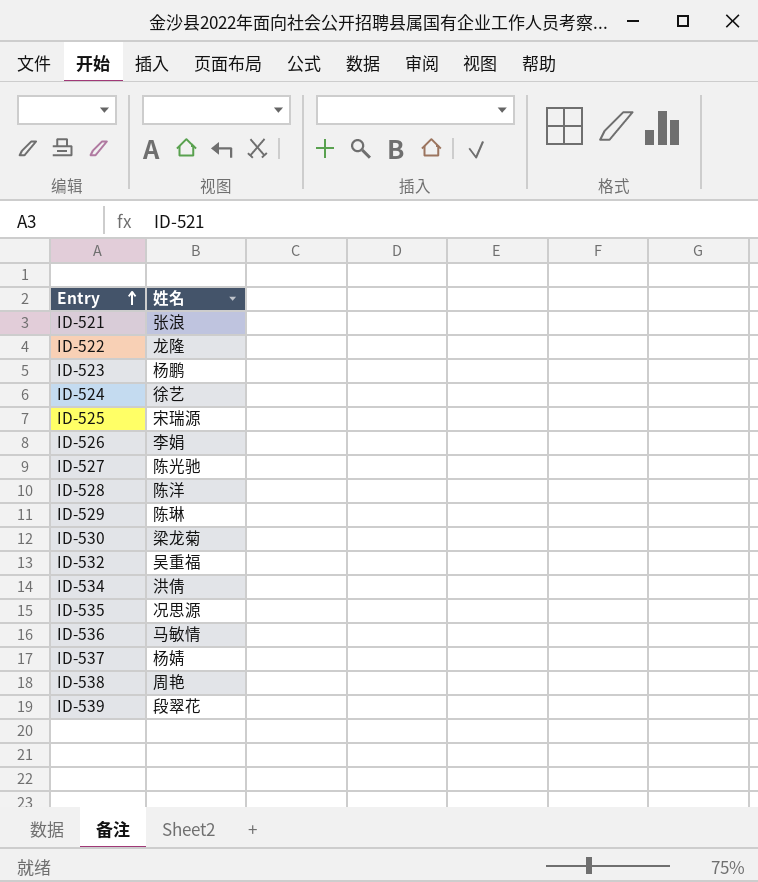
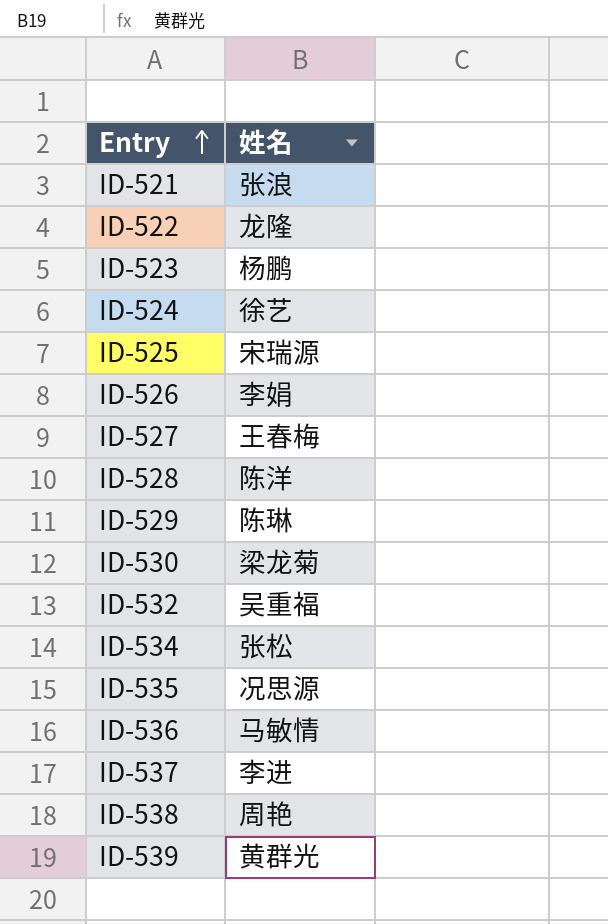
ID-527 | 姓名: 陈光驰 -> 王春梅
ID-534 | 姓名: 洪倩 -> 张松
ID-537 | 姓名: 杨婧 -> 李进
ID-539 | 姓名: 段翠花 -> 黄群光

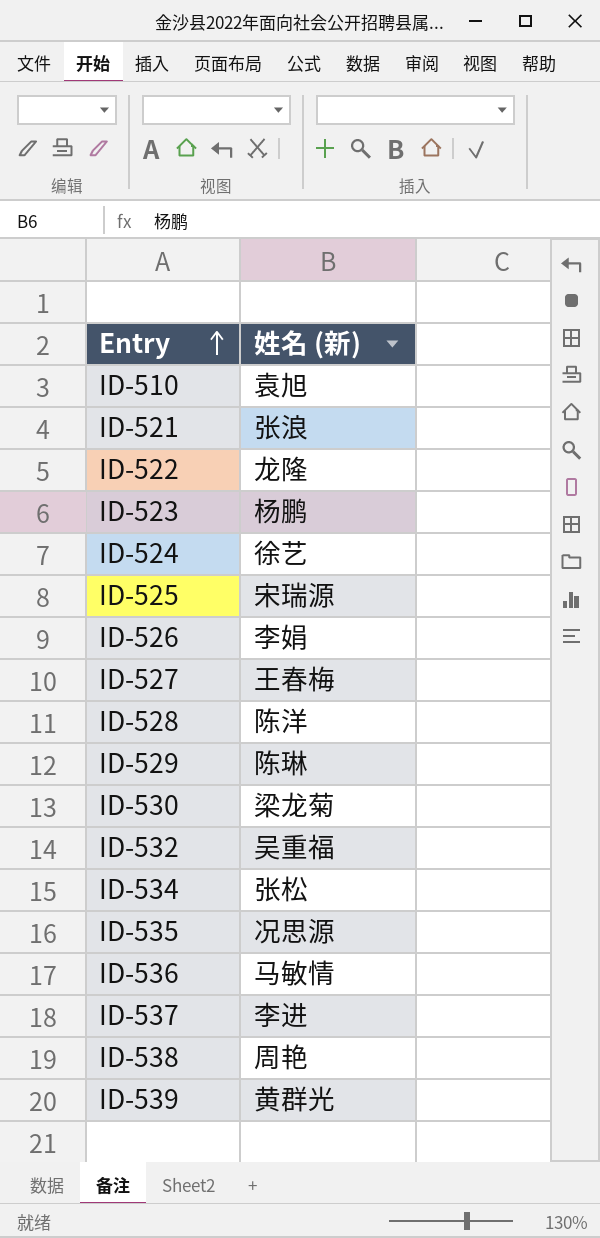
column name: 姓名 -> 姓名 (新)
row ID-510: none -> 袁旭

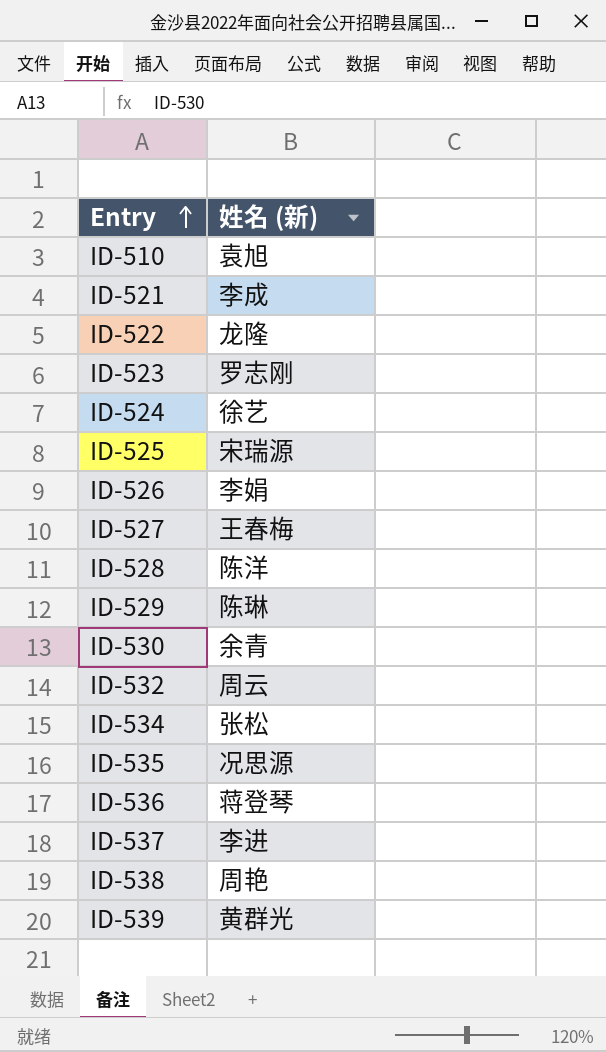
ID-521 | 姓名 (新): 张浪 -> 李成
ID-523 | 姓名 (新): 杨鹏 -> 罗志刚
ID-530 | 姓名 (新): 梁龙菊 -> 余青
ID-532 | 姓名 (新): 吴重福 -> 周云
ID-536 | 姓名 (新): 马敏情 -> 蒋登琴

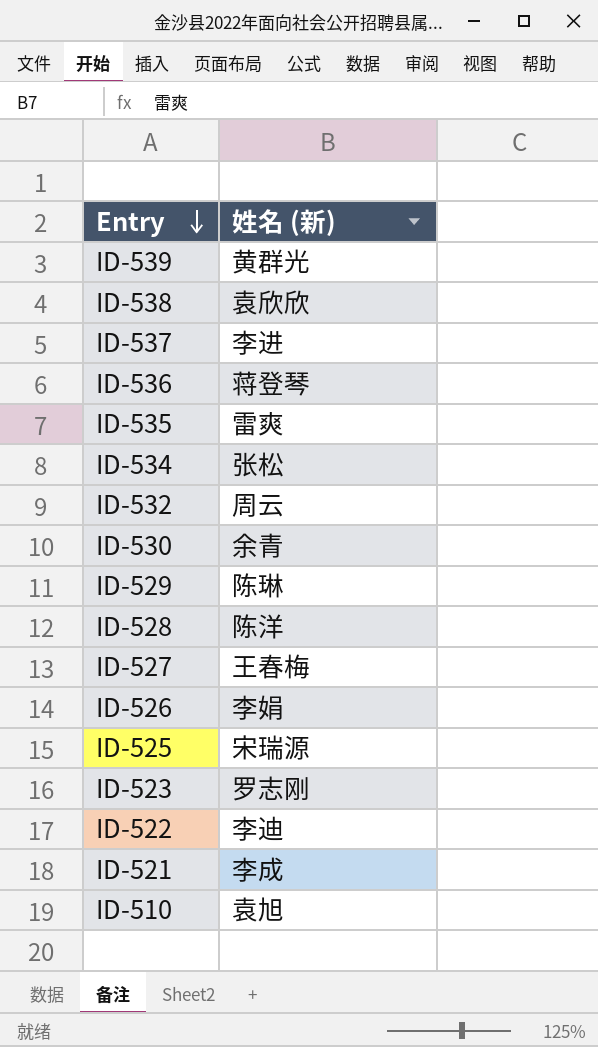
row order: Entry ascending -> Entry descending
row ID-524: 徐艺 -> none
ID-538 | 姓名 (新): 周艳 -> 袁欣欣
ID-535 | 姓名 (新): 况思源 -> 雷爽
ID-522 | 姓名 (新): 龙隆 -> 李迪

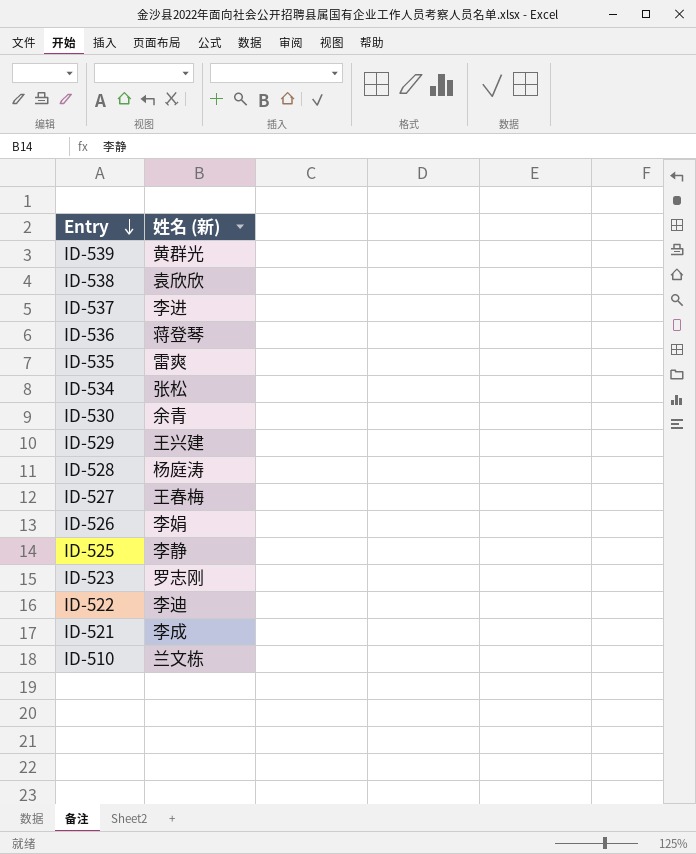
row ID-532: 周云 -> none
ID-529 | 姓名 (新): 陈琳 -> 王兴建
ID-528 | 姓名 (新): 陈洋 -> 杨庭涛
ID-525 | 姓名 (新): 宋瑞源 -> 李静
ID-510 | 姓名 (新): 袁旭 -> 兰文栋

